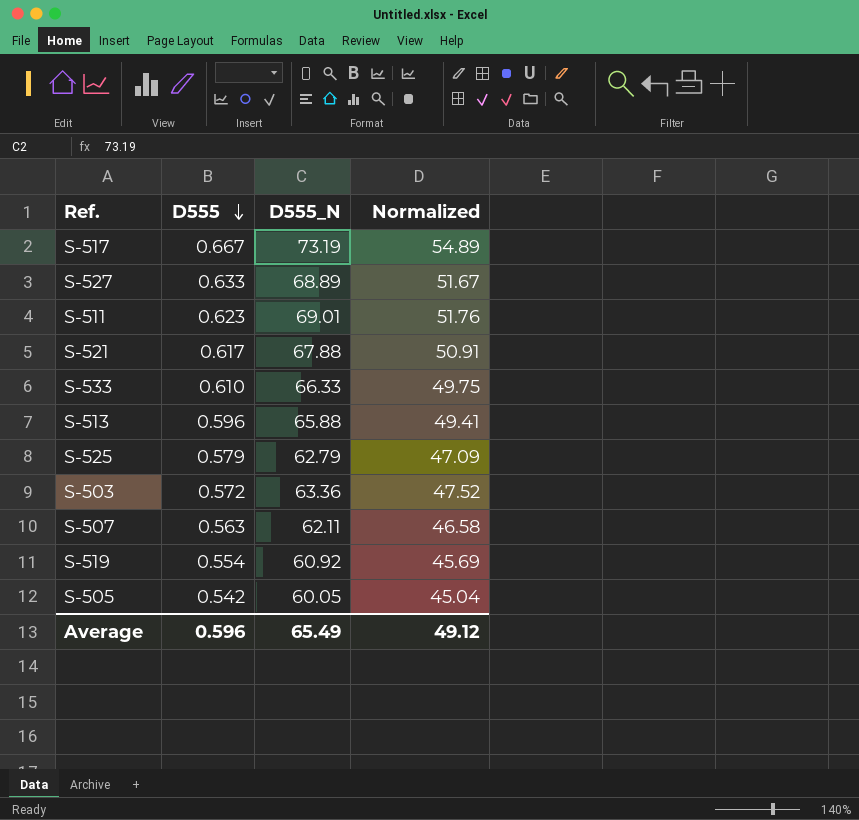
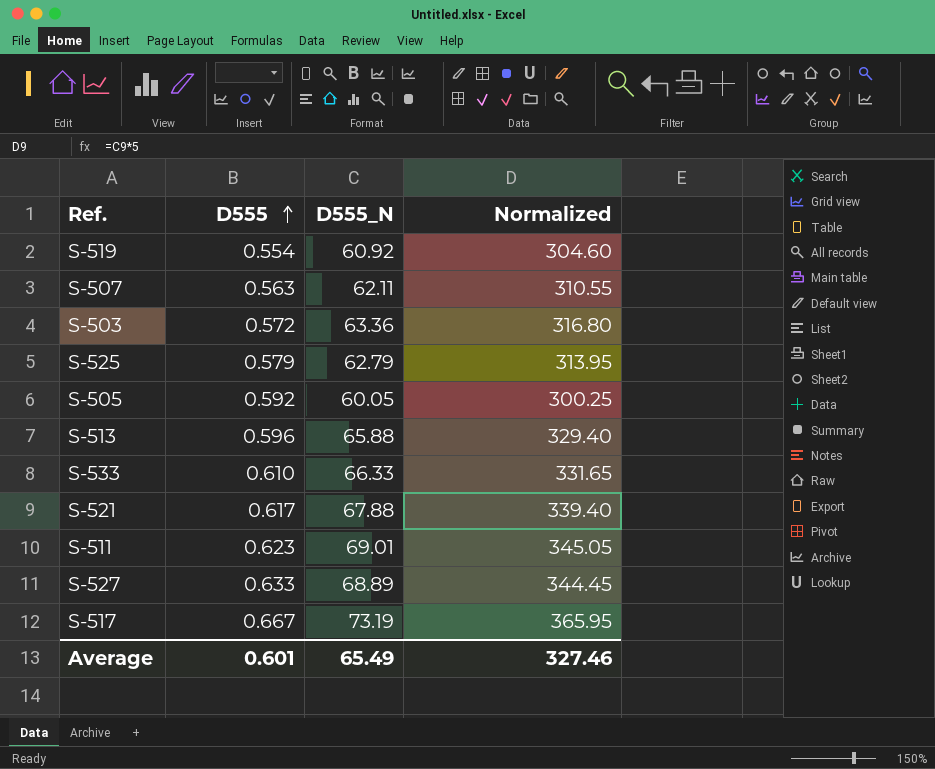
row order: D555 descending -> D555 ascending
column Normalized | formula: [D555_N] * 0.75 -> [D555_N] * 5
S-505 | D555: 0.542 -> 0.592
Average | D555: 0.596 -> 0.601
Average | Normalized: 49.12 -> 327.46

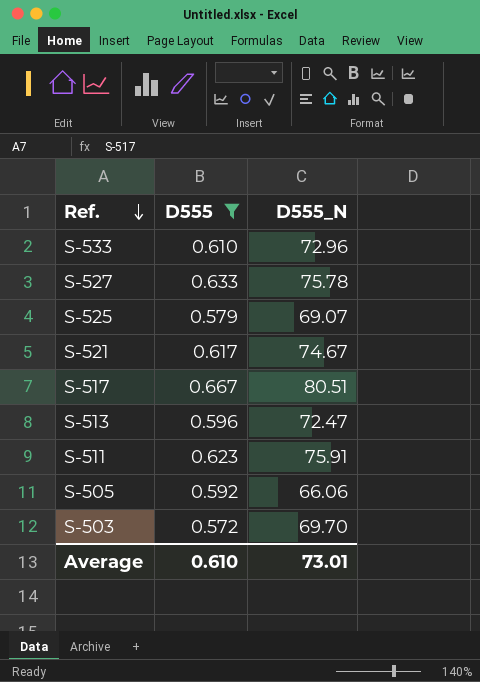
filter: none -> D555 >= 0.572
row order: D555 ascending -> Ref. descending
column Normalized | formula: [D555_N] * 5 -> none
S-533 | D555_N: 66.33 -> 72.96
S-527 | D555_N: 68.89 -> 75.78
S-525 | D555_N: 62.79 -> 69.07
S-521 | D555_N: 67.88 -> 74.67
S-517 | D555_N: 73.19 -> 80.51
S-513 | D555_N: 65.88 -> 72.47
S-511 | D555_N: 69.01 -> 75.91
S-505 | D555_N: 60.05 -> 66.06
S-503 | D555_N: 63.36 -> 69.70
Average | D555: 0.601 -> 0.610
Average | D555_N: 65.49 -> 73.01

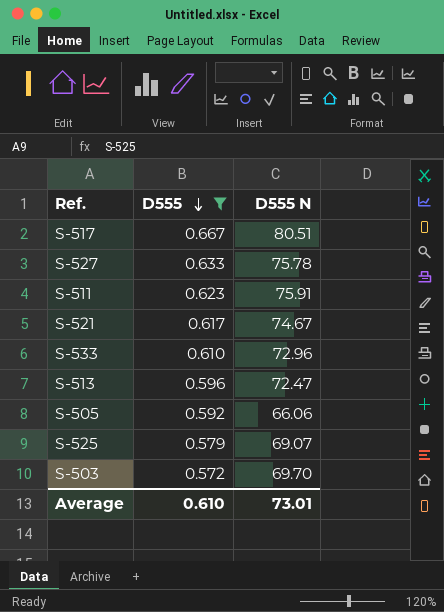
row order: Ref. descending -> D555 descending
column name: D555_N -> D555 N

